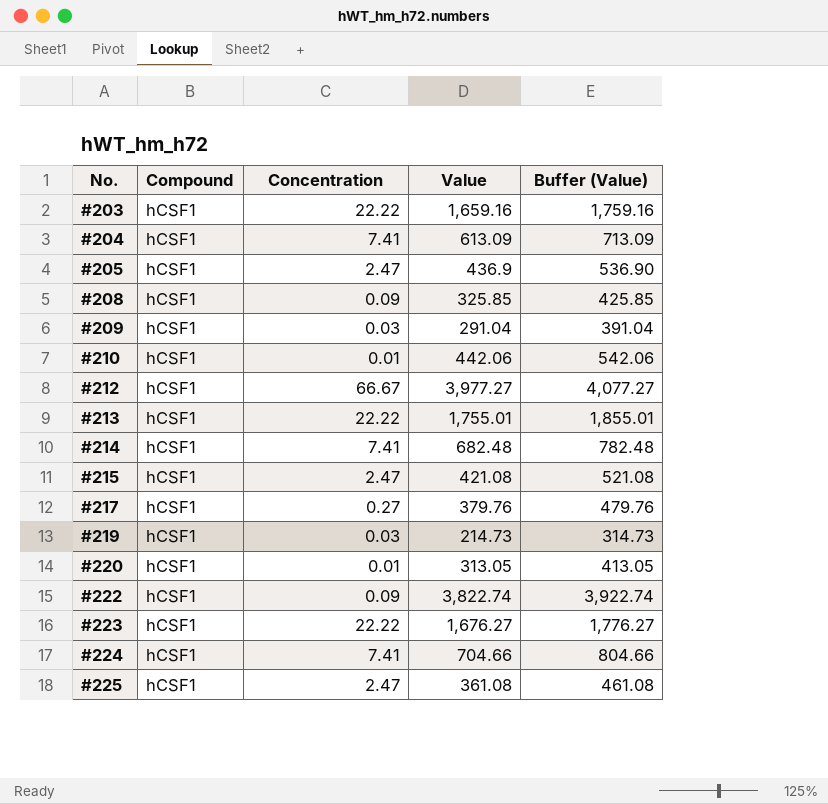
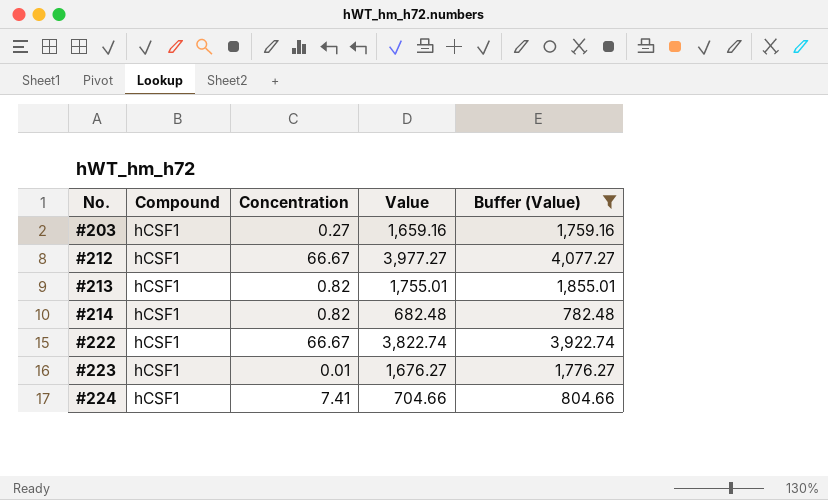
filter: none -> Buffer (Value) >= 782.48
#203 | Concentration: 22.22 -> 0.27
#213 | Concentration: 22.22 -> 0.82
#214 | Concentration: 7.41 -> 0.82
#222 | Concentration: 0.09 -> 66.67
#223 | Concentration: 22.22 -> 0.01

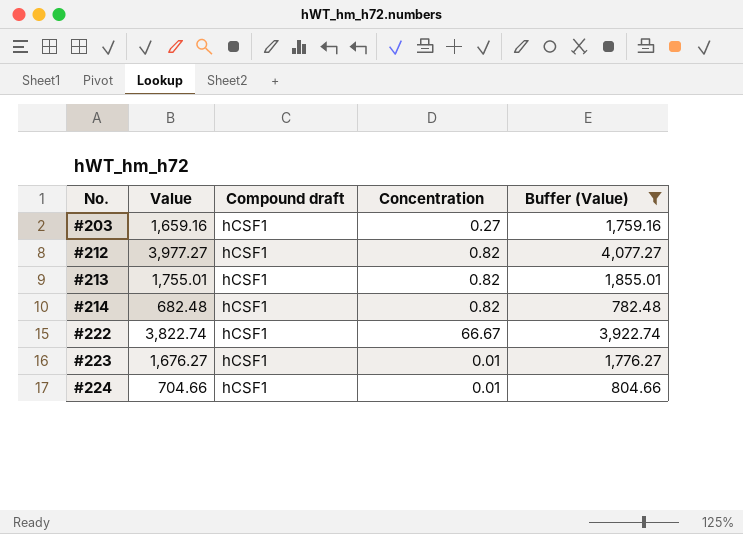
column Value | position: 4 -> 2
column name: Compound -> Compound draft
#212 | Concentration: 66.67 -> 0.82
#224 | Concentration: 7.41 -> 0.01

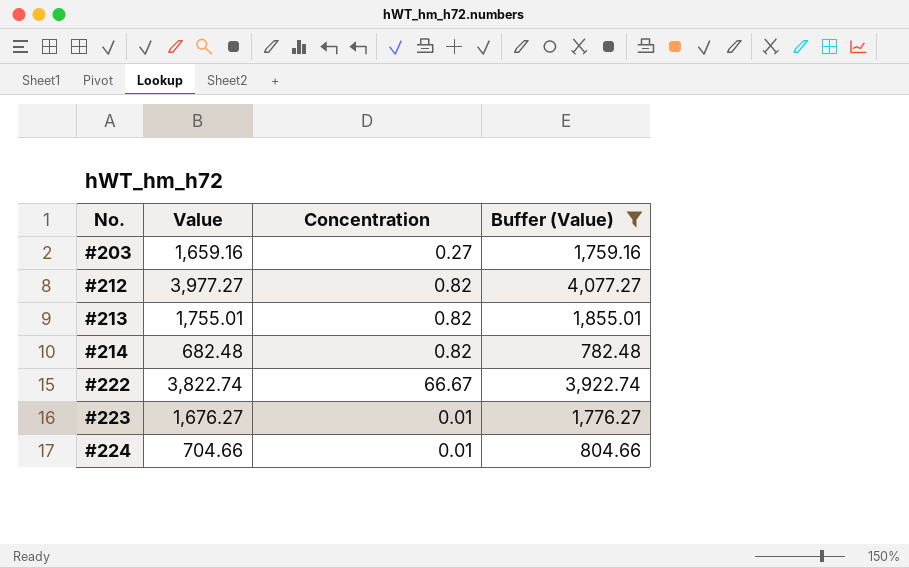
column Compound draft | position: 3 -> none

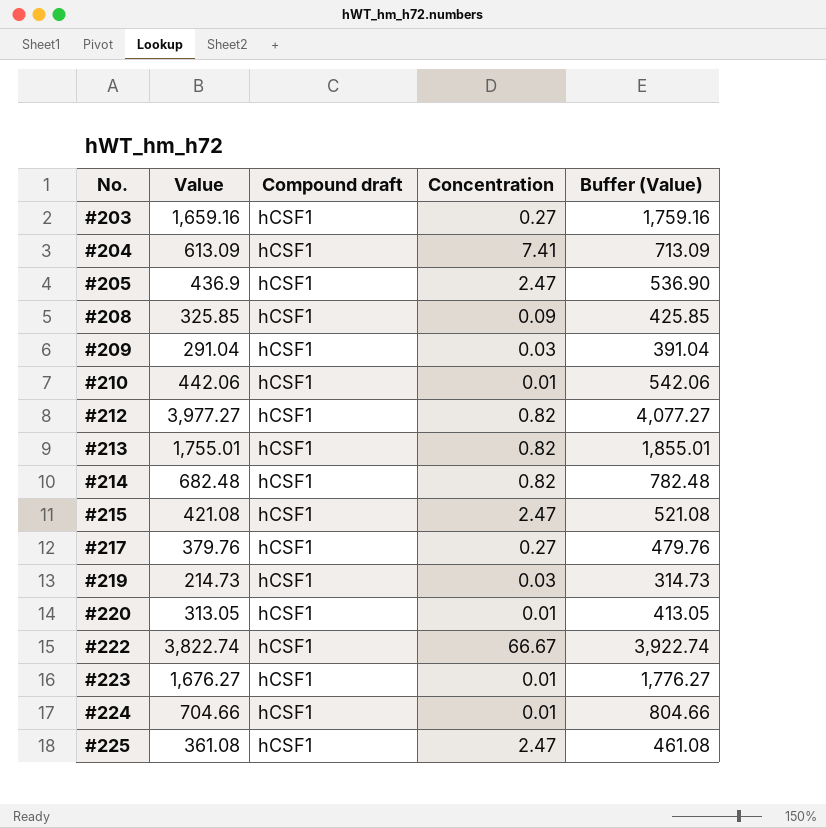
filter: Buffer (Value) >= 782.48 -> none
column Compound draft | position: none -> 3

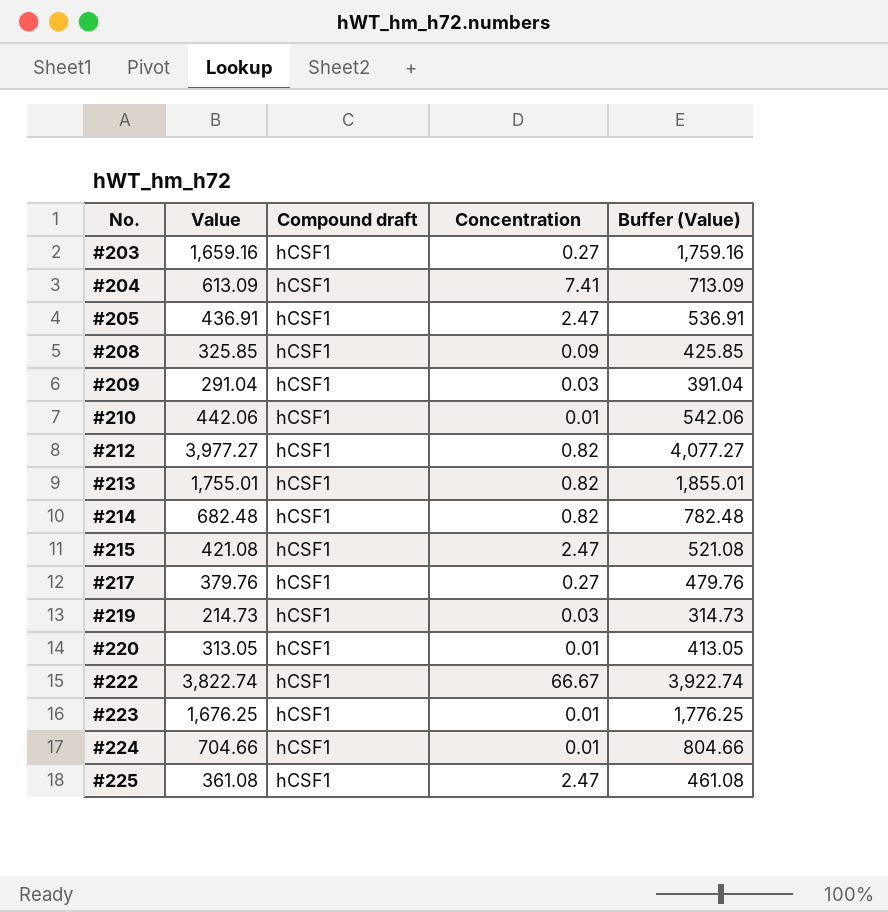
#205 | Value: 436.9 -> 436.91
#205 | Buffer (Value): 536.90 -> 536.91
#223 | Value: 1,676.27 -> 1,676.25
#223 | Buffer (Value): 1,776.27 -> 1,776.25

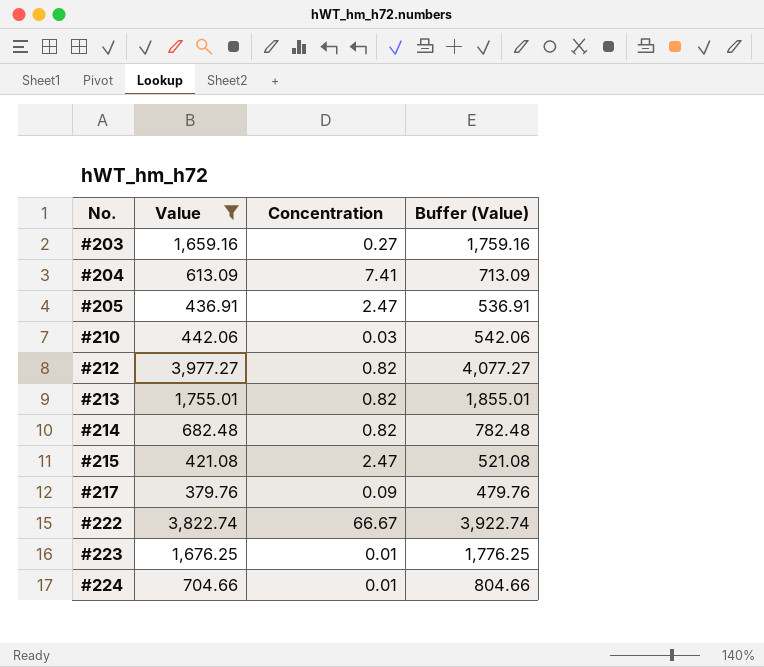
filter: none -> Value >= 379.76
column Compound draft | position: 3 -> none
#210 | Concentration: 0.01 -> 0.03
#217 | Concentration: 0.27 -> 0.09

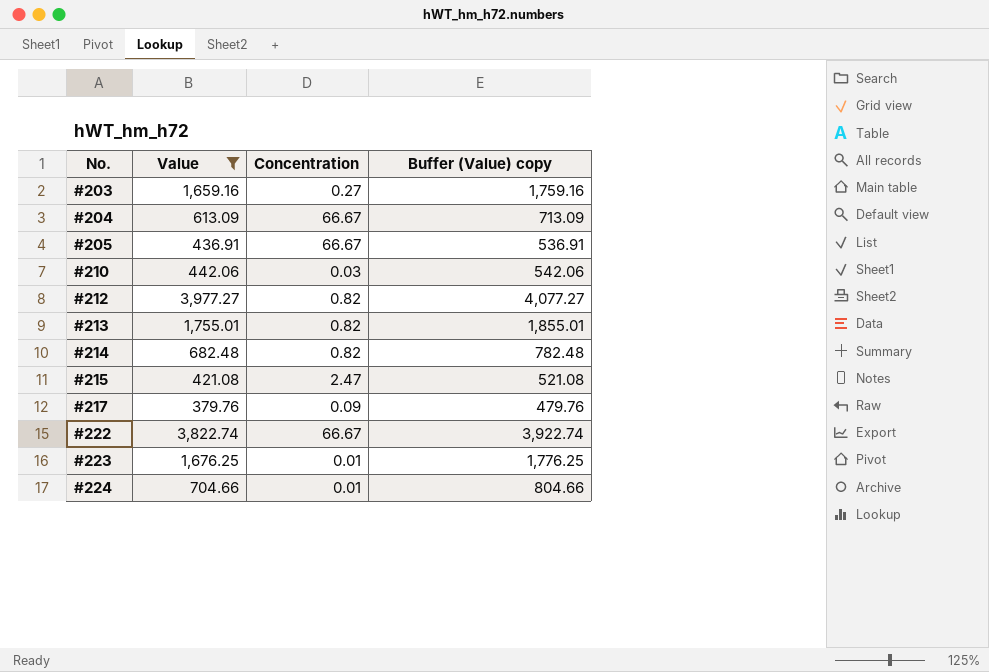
column name: Buffer (Value) -> Buffer (Value) copy
#204 | Concentration: 7.41 -> 66.67
#205 | Concentration: 2.47 -> 66.67

